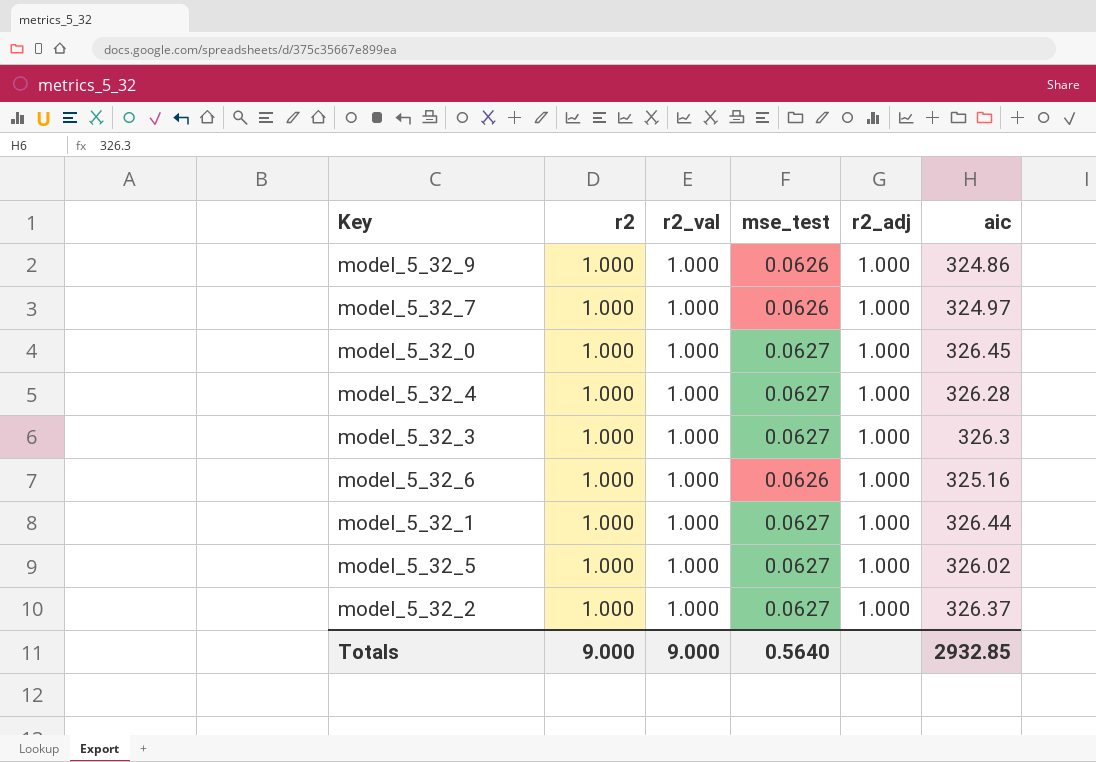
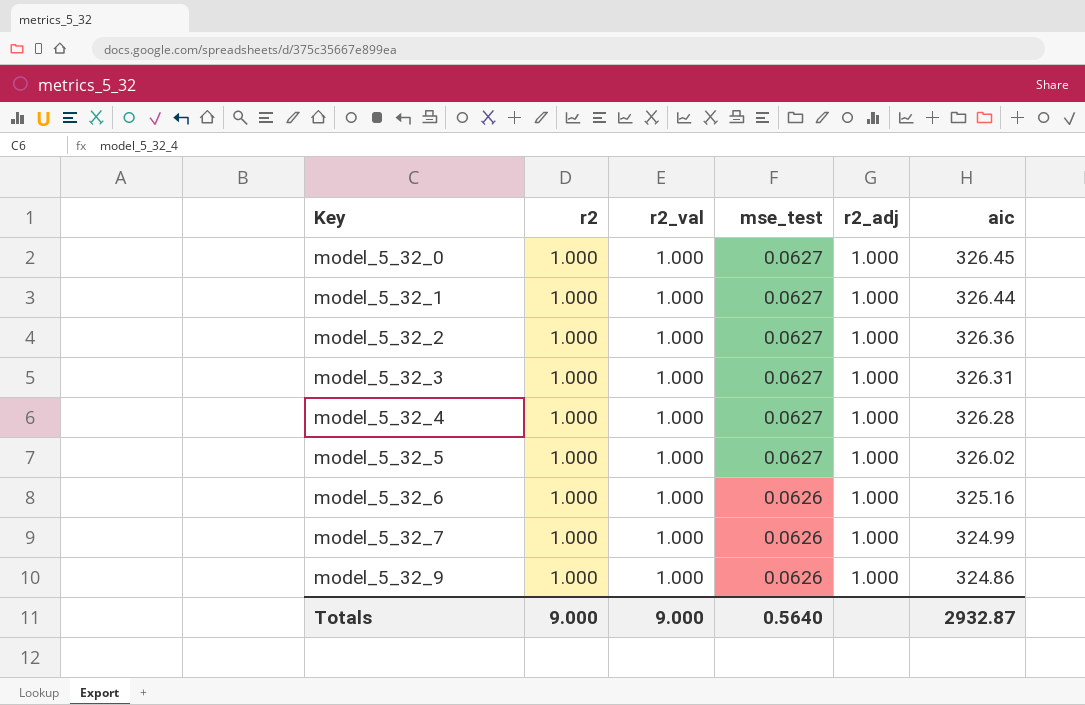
row order: none -> Key ascending
model_5_32_2 | aic: 326.37 -> 326.36
model_5_32_3 | aic: 326.3 -> 326.31
model_5_32_7 | aic: 324.97 -> 324.99
Totals | aic: 2932.85 -> 2932.87

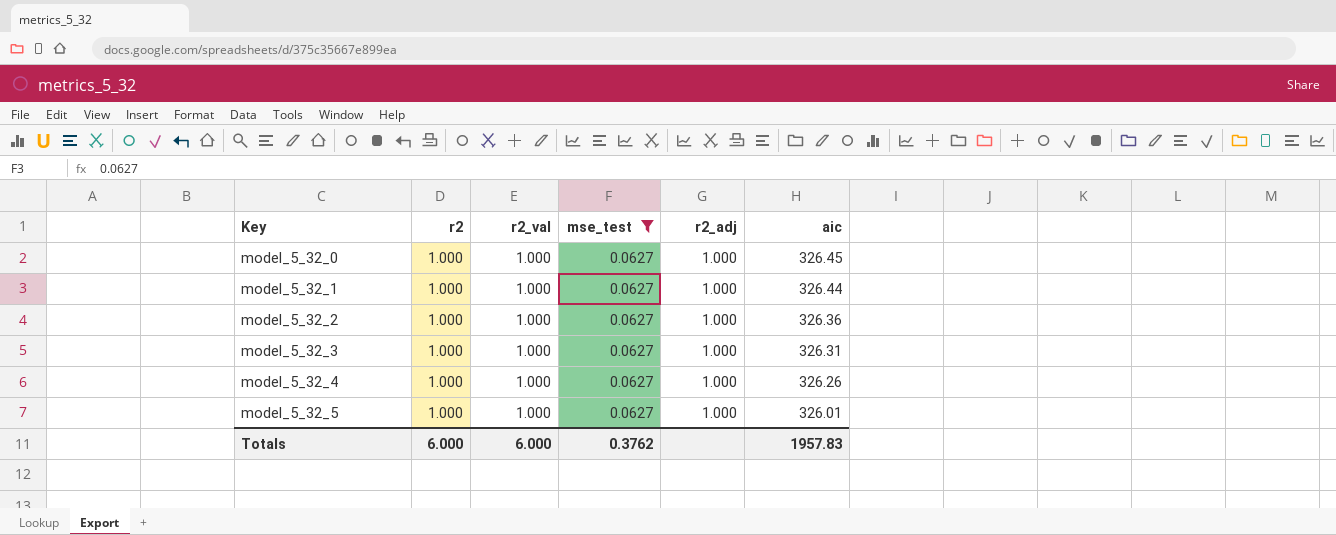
filter: none -> mse_test = 0.0627
model_5_32_4 | aic: 326.28 -> 326.26
model_5_32_5 | aic: 326.02 -> 326.01
Totals | r2: 9.000 -> 6.000
Totals | r2_val: 9.000 -> 6.000
Totals | mse_test: 0.5640 -> 0.3762
Totals | aic: 2932.87 -> 1957.83

